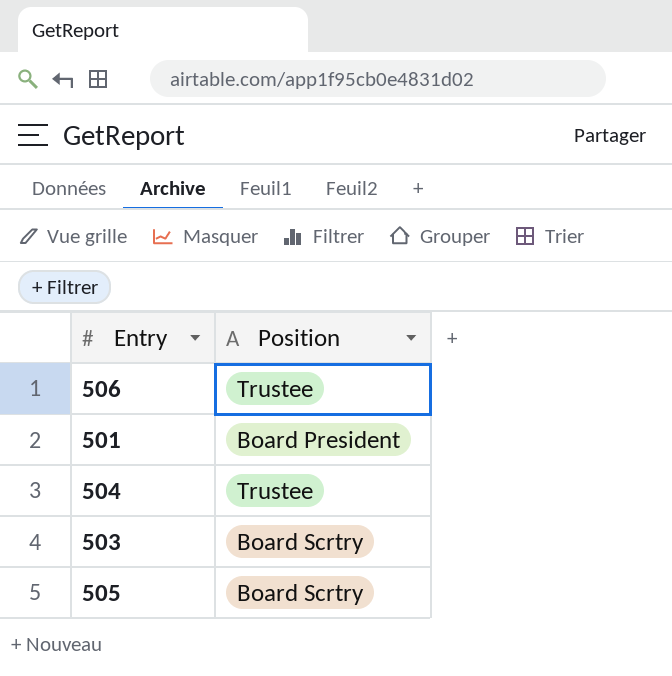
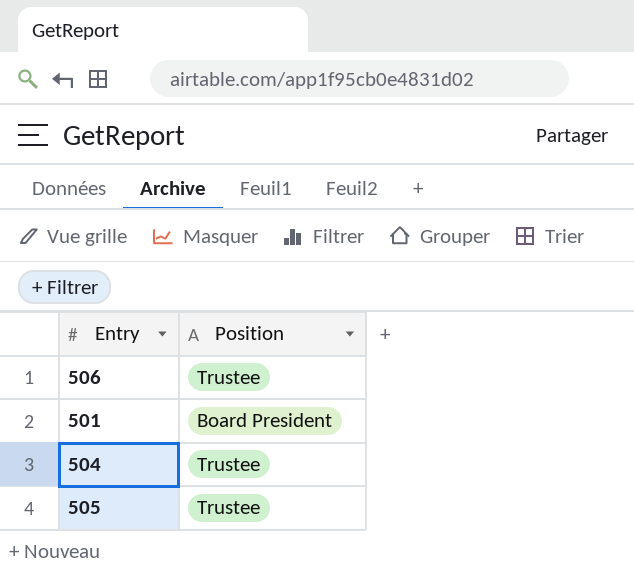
row 503: Board Scrtry -> none
505 | Position: Board Scrtry -> Trustee

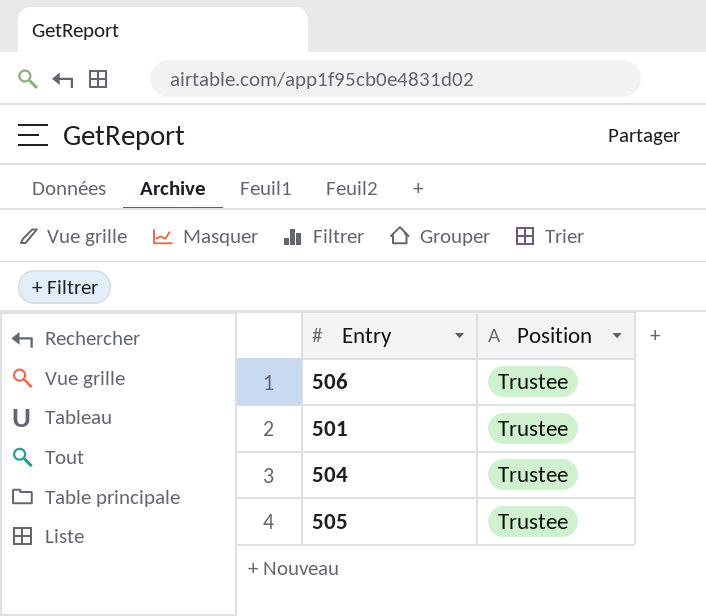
501 | Position: Board President -> Trustee

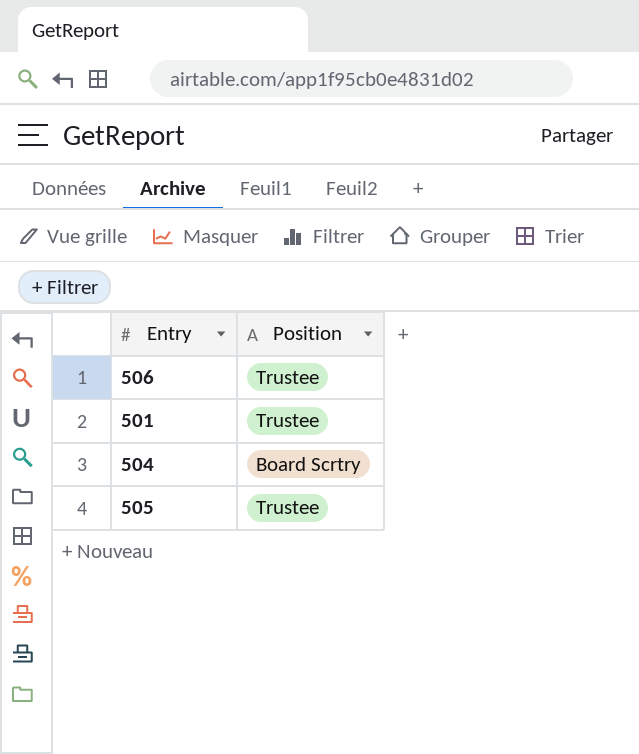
504 | Position: Trustee -> Board Scrtry

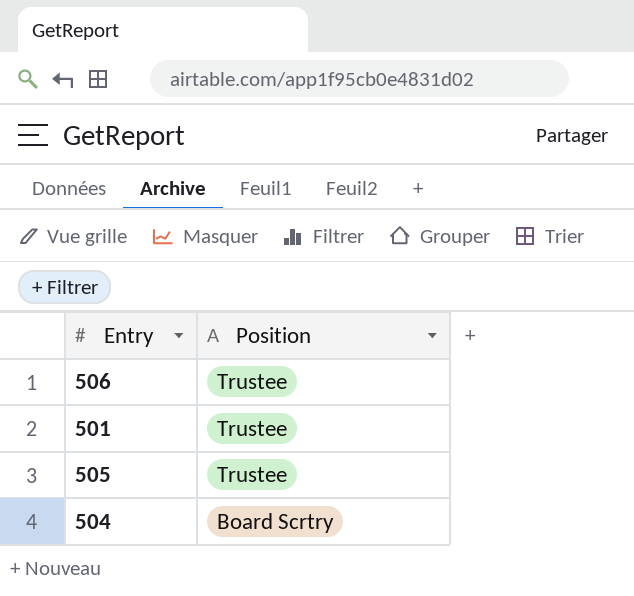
row order: none -> Position descending

